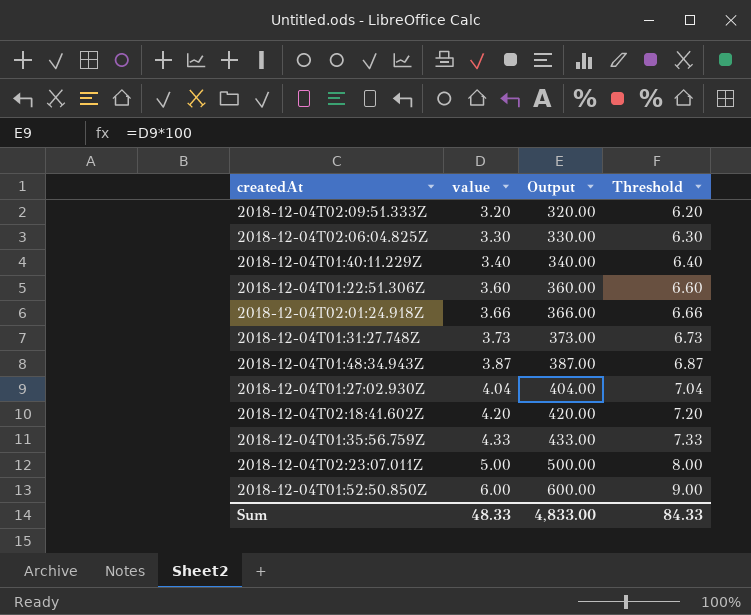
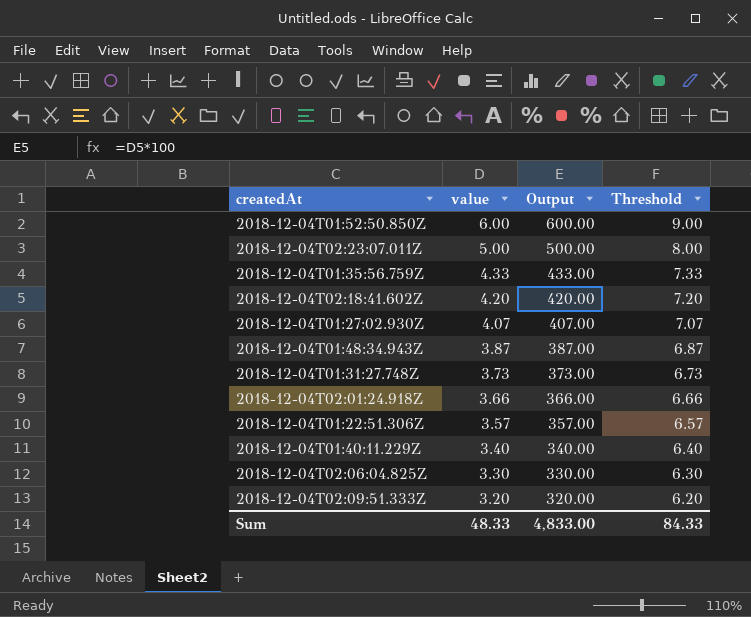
row order: value ascending -> value descending
2018-12-04T01:27:02.930Z | value: 4.04 -> 4.07
2018-12-04T01:27:02.930Z | Output: 404.00 -> 407.00
2018-12-04T01:27:02.930Z | Threshold: 7.04 -> 7.07
2018-12-04T01:22:51.306Z | value: 3.60 -> 3.57
2018-12-04T01:22:51.306Z | Output: 360.00 -> 357.00
2018-12-04T01:22:51.306Z | Threshold: 6.60 -> 6.57

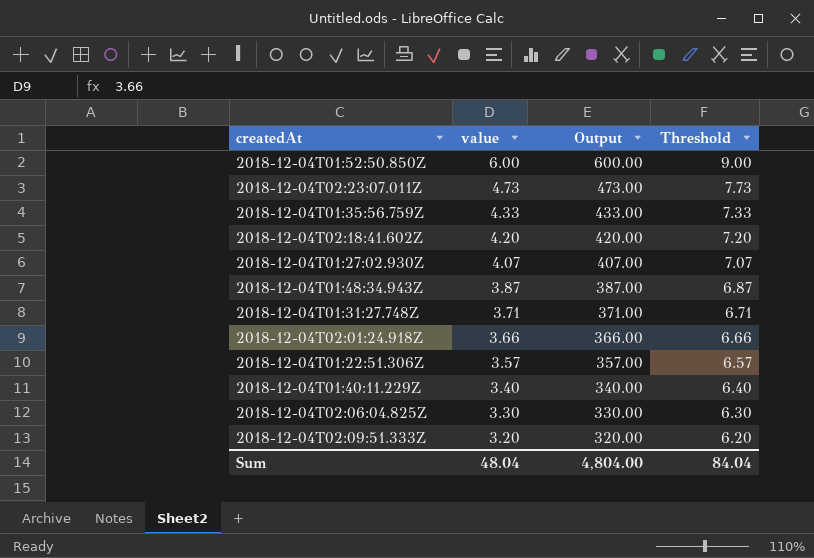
2018-12-04T02:23:07.011Z | value: 5.00 -> 4.73
2018-12-04T02:23:07.011Z | Output: 500.00 -> 473.00
2018-12-04T02:23:07.011Z | Threshold: 8.00 -> 7.73
2018-12-04T01:31:27.748Z | value: 3.73 -> 3.71
2018-12-04T01:31:27.748Z | Output: 373.00 -> 371.00
2018-12-04T01:31:27.748Z | Threshold: 6.73 -> 6.71
Sum | value: 48.33 -> 48.04
Sum | Output: 4,833.00 -> 4,804.00
Sum | Threshold: 84.33 -> 84.04

